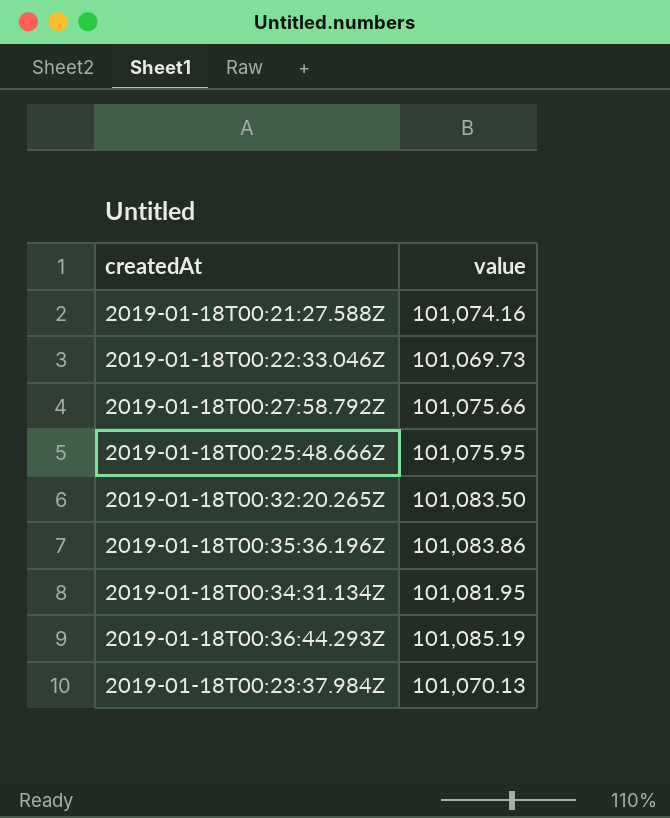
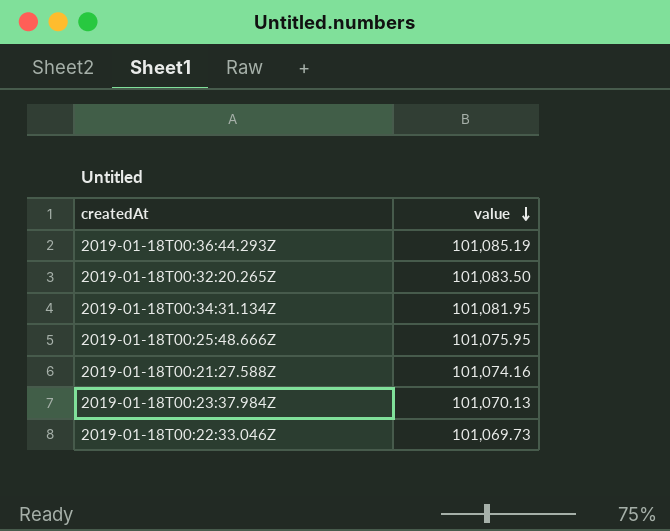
row order: none -> value descending
row 2019-01-18T00:27:58.792Z: 101,075.66 -> none
row 2019-01-18T00:35:36.196Z: 101,083.86 -> none

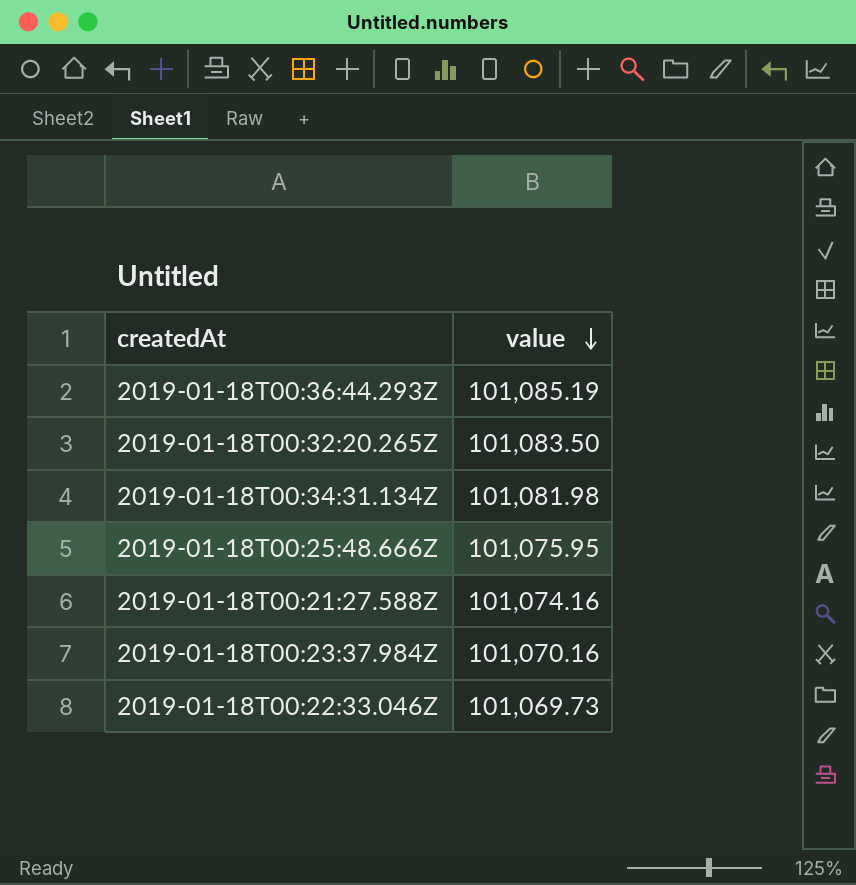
2019-01-18T00:34:31.134Z | value: 101,081.95 -> 101,081.98
2019-01-18T00:23:37.984Z | value: 101,070.13 -> 101,070.16

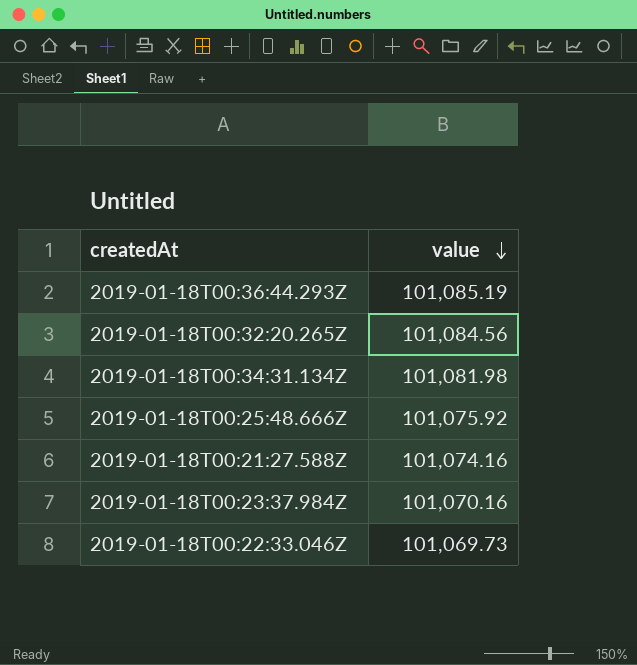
2019-01-18T00:32:20.265Z | value: 101,083.50 -> 101,084.56
2019-01-18T00:25:48.666Z | value: 101,075.95 -> 101,075.92

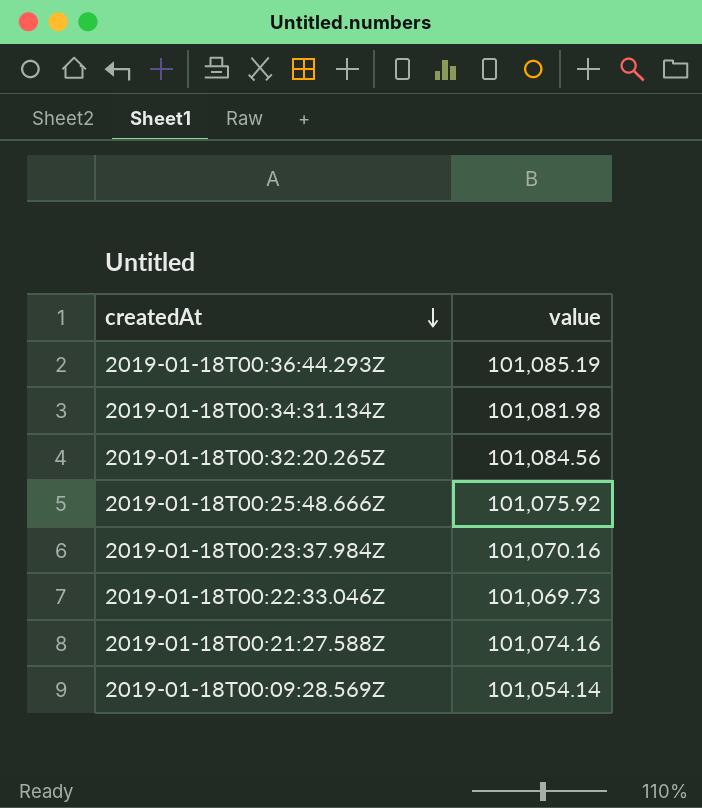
row order: value descending -> createdAt descending
row 2019-01-18T00:09:28.569Z: none -> 101,054.14

